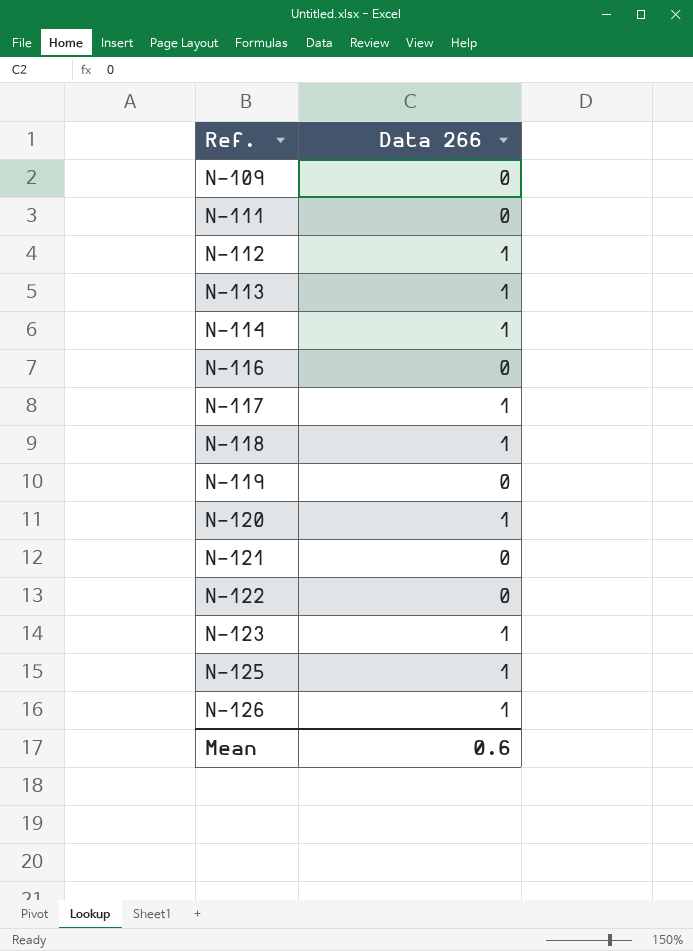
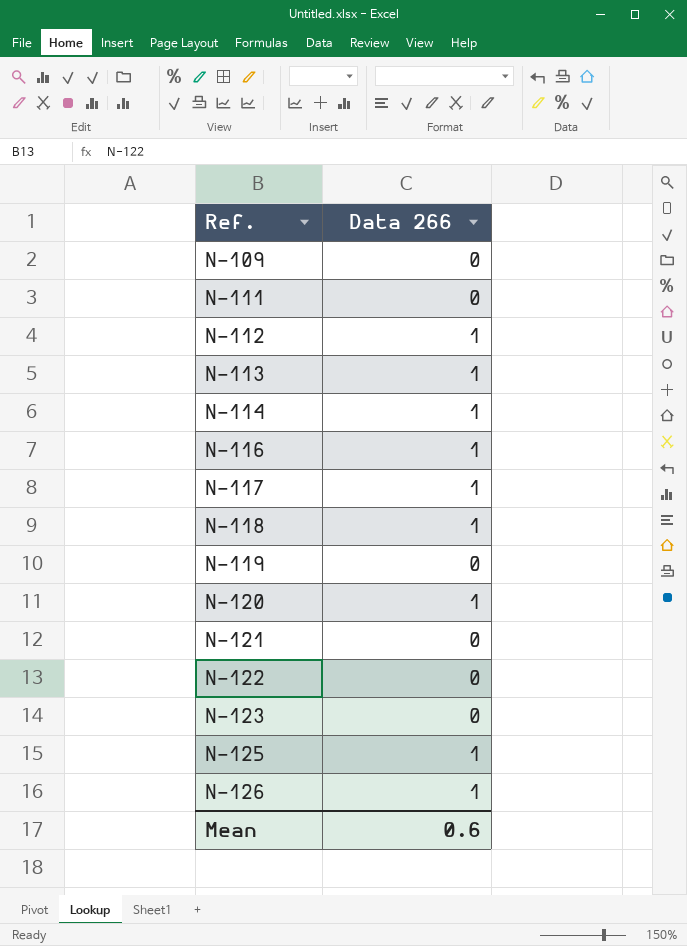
N-116 | Data 266: 0 -> 1
N-123 | Data 266: 1 -> 0

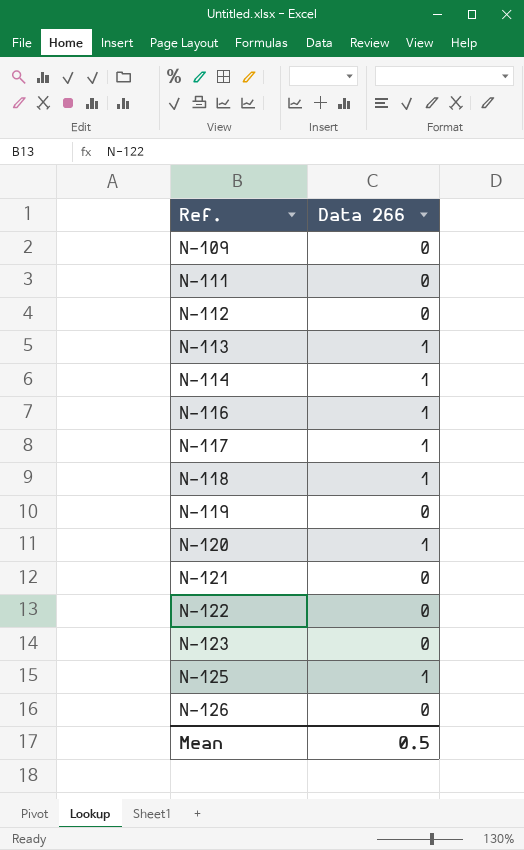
N-112 | Data 266: 1 -> 0
N-126 | Data 266: 1 -> 0
Mean | Data 266: 0.6 -> 0.5

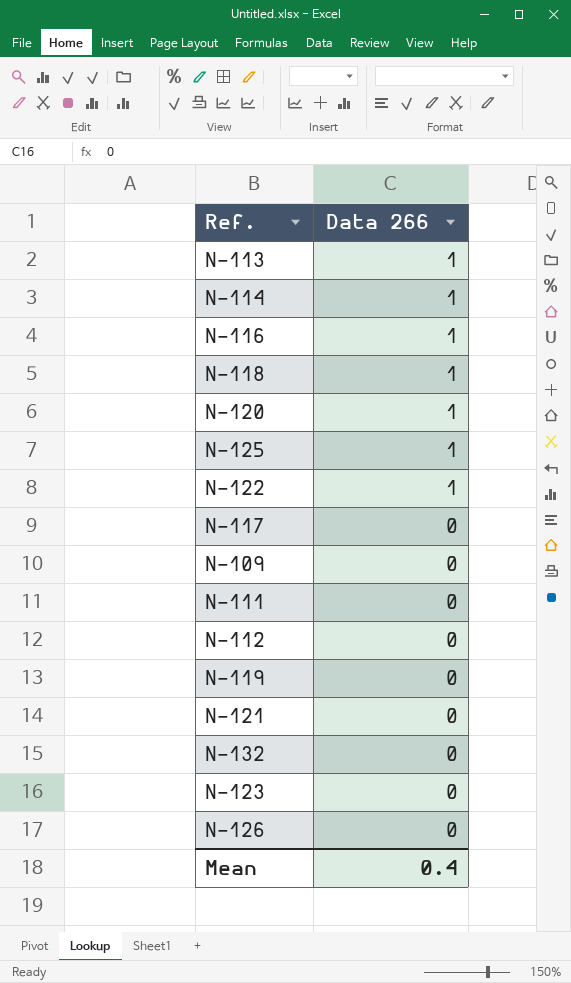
row order: Ref. ascending -> Data 266 descending
N-122 | Data 266: 0 -> 1
N-117 | Data 266: 1 -> 0
row N-132: none -> 0
Mean | Data 266: 0.5 -> 0.4

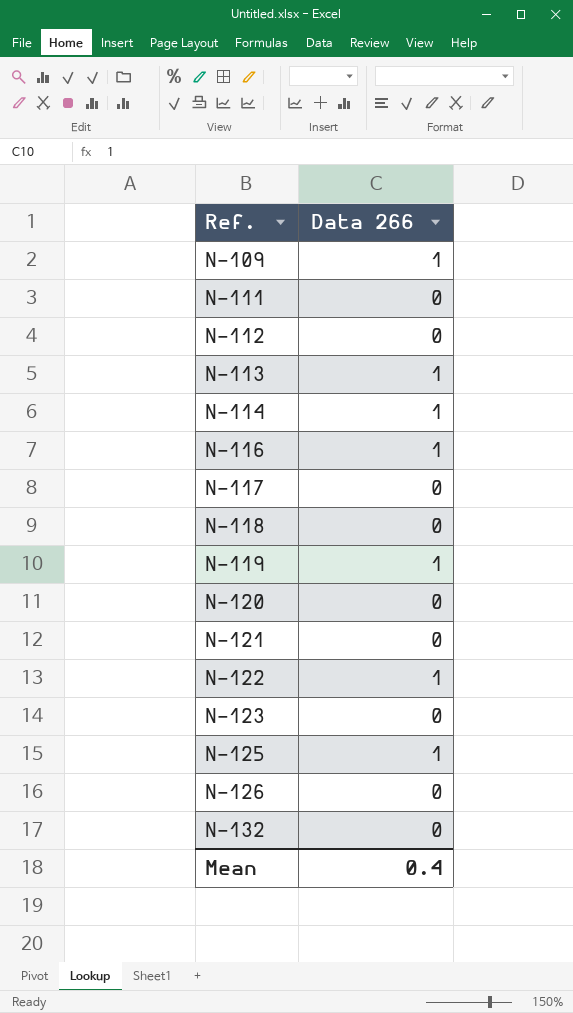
row order: Data 266 descending -> Ref. ascending
N-109 | Data 266: 0 -> 1
N-118 | Data 266: 1 -> 0
N-119 | Data 266: 0 -> 1
N-120 | Data 266: 1 -> 0

